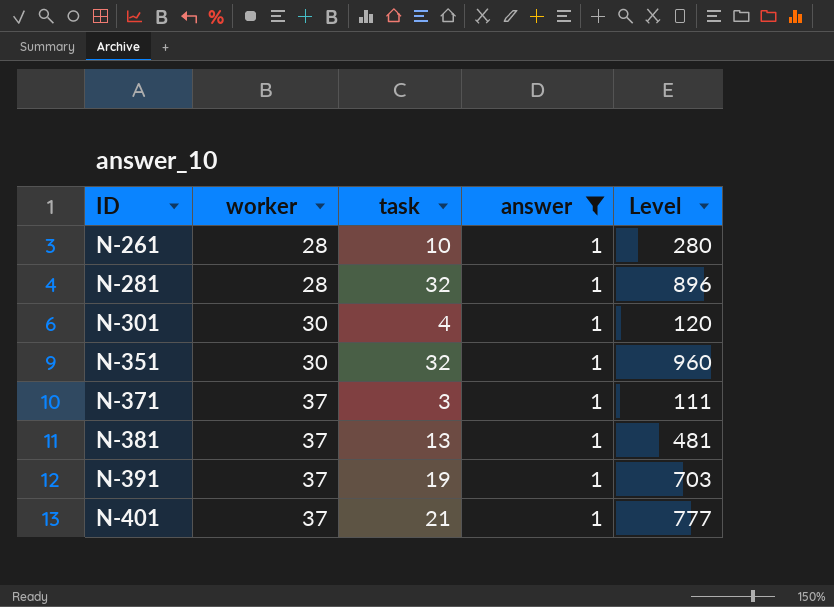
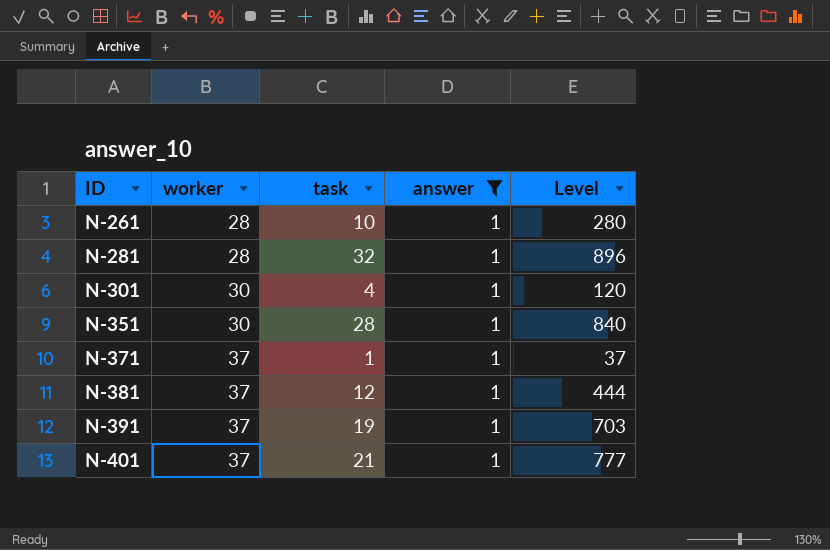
N-351 | task: 32 -> 28
N-351 | Level: 960 -> 840
N-371 | task: 3 -> 1
N-371 | Level: 111 -> 37
N-381 | task: 13 -> 12
N-381 | Level: 481 -> 444

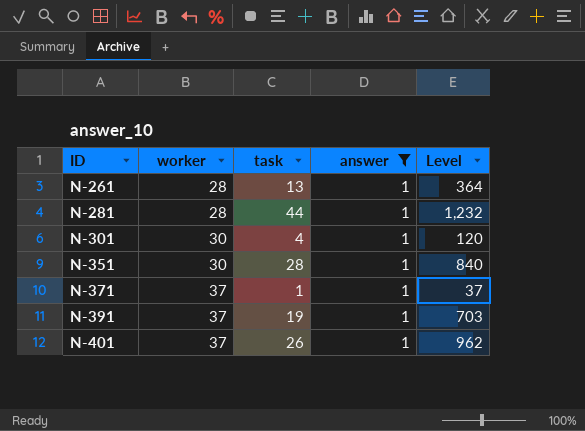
row N-381: 37 | 12 | 1 | 444 -> none
N-261 | task: 10 -> 13
N-261 | Level: 280 -> 364
N-281 | task: 32 -> 44
N-281 | Level: 896 -> 1,232
N-401 | task: 21 -> 26
N-401 | Level: 777 -> 962

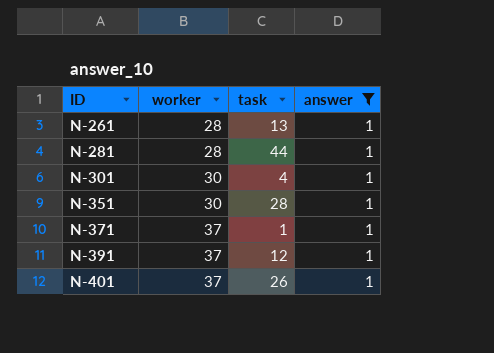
column Level | formula: [worker] * [task] -> none
N-391 | task: 19 -> 12

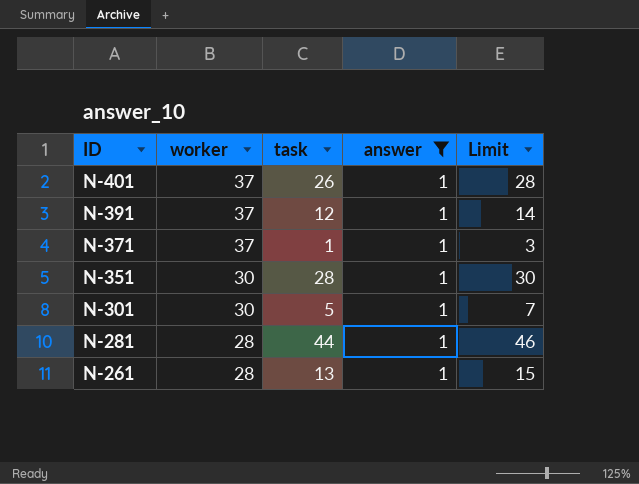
row order: ID ascending -> ID descending
column Limit | formula: none -> [task] + 2
N-301 | task: 4 -> 5

